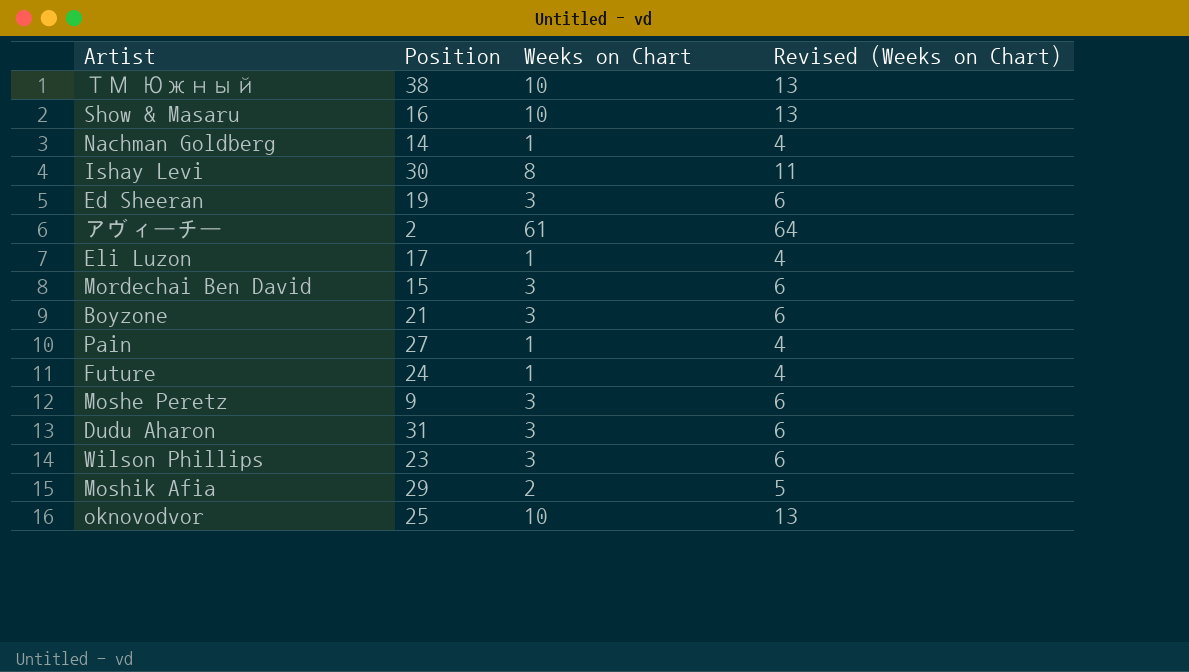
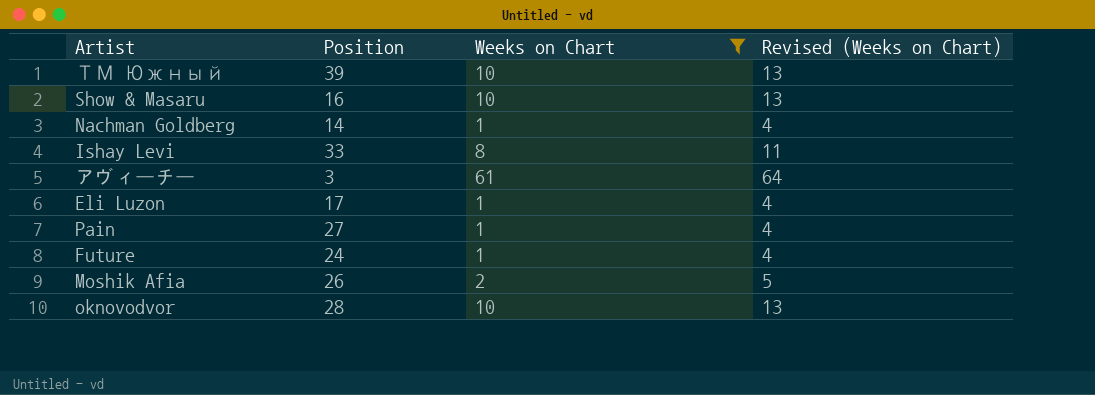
filter: none -> Weeks on Chart != 3
ТМ Южный | Position: 38 -> 39
Ishay Levi | Position: 30 -> 33
アヴィーチー | Position: 2 -> 3
Moshik Afia | Position: 29 -> 26
oknovodvor | Position: 25 -> 28

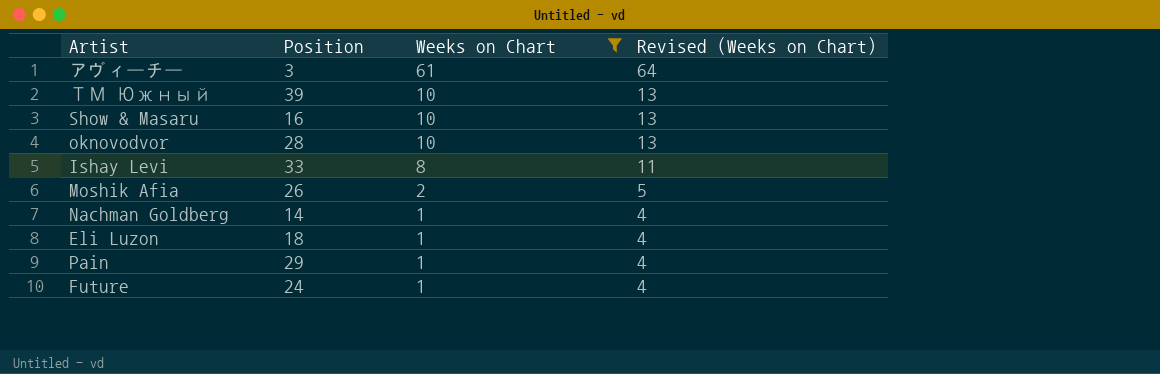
row order: none -> Weeks on Chart descending
Eli Luzon | Position: 17 -> 18
Pain | Position: 27 -> 29

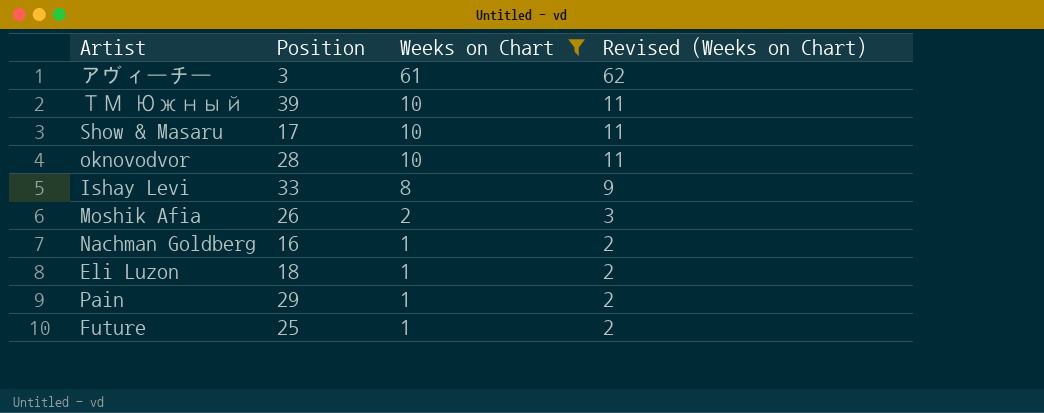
column Revised (Weeks on Chart) | formula: [Weeks on Chart] + 3 -> [Weeks on Chart] + 1
Show & Masaru | Position: 16 -> 17
Nachman Goldberg | Position: 14 -> 16
Future | Position: 24 -> 25

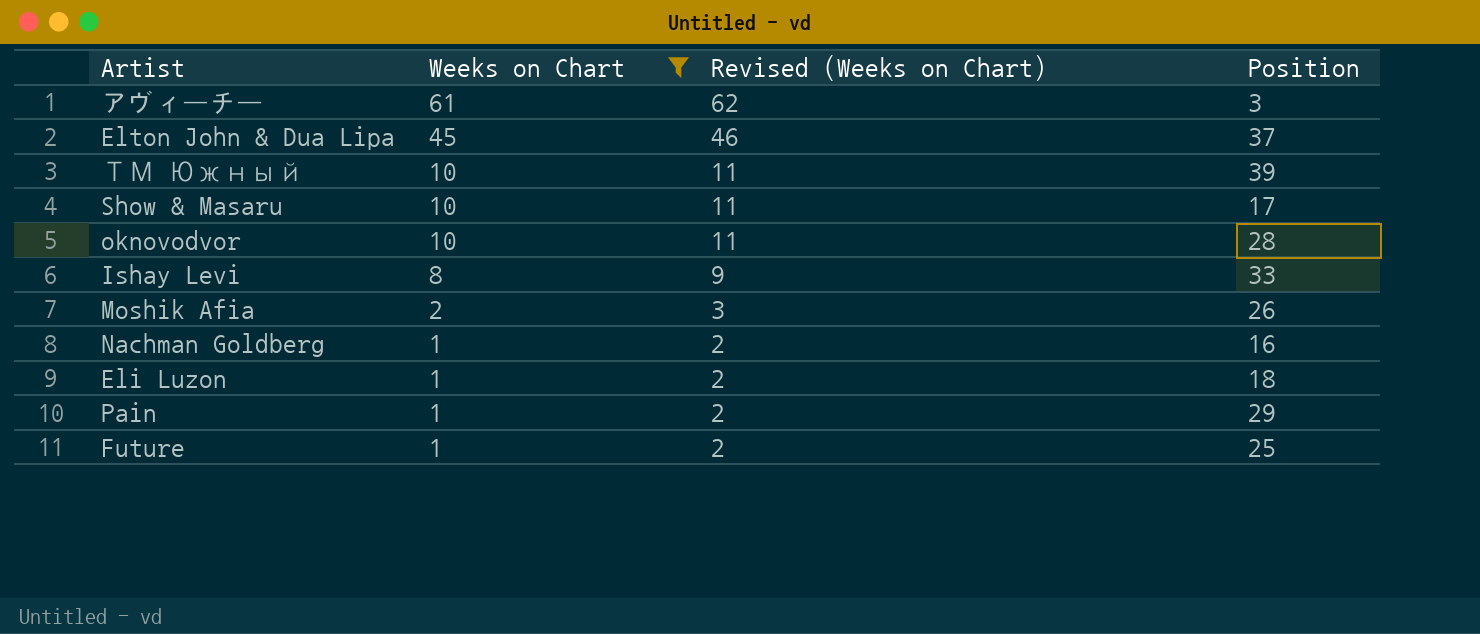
column Position | position: 2 -> 4
row Elton John & Dua Lipa: none -> 45 | 46 | 37

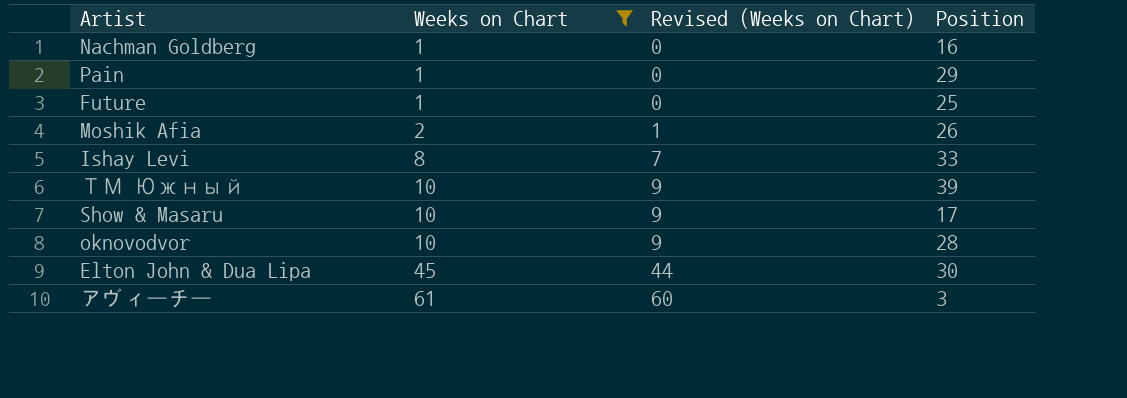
row order: Weeks on Chart descending -> Weeks on Chart ascending
column Revised (Weeks on Chart) | formula: [Weeks on Chart] + 1 -> [Weeks on Chart] - 1
row Eli Luzon: 1 | 2 | 18 -> none
Elton John & Dua Lipa | Position: 37 -> 30

